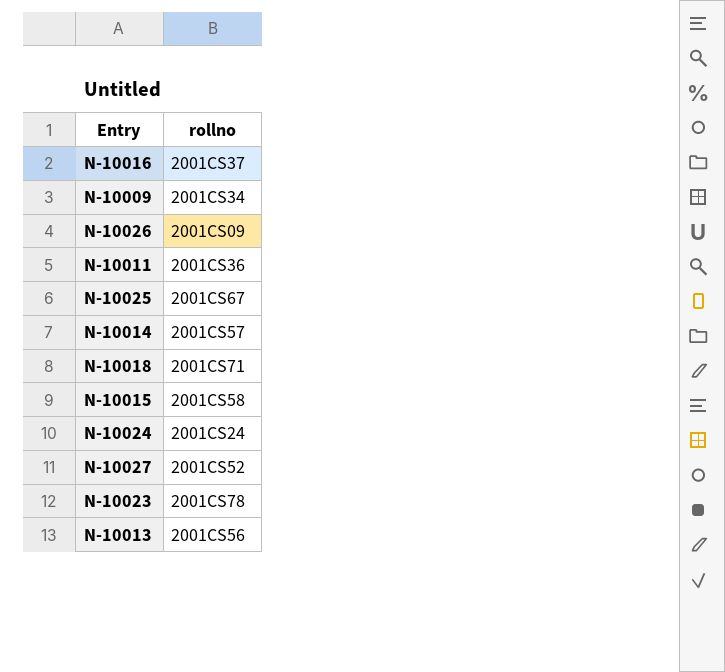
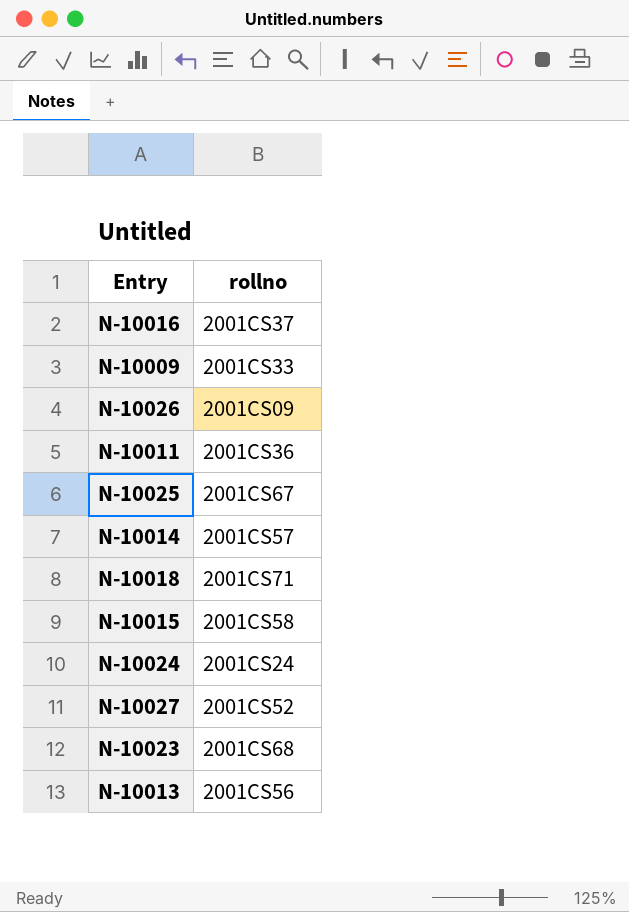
N-10009 | rollno: 2001CS34 -> 2001CS33
N-10023 | rollno: 2001CS78 -> 2001CS68

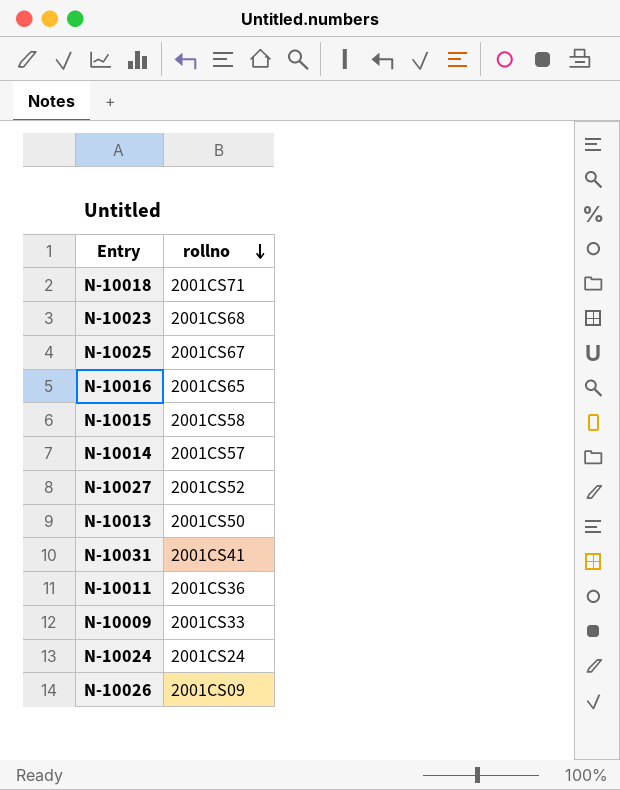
row order: none -> rollno descending
N-10016 | rollno: 2001CS37 -> 2001CS65
N-10013 | rollno: 2001CS56 -> 2001CS50
row N-10031: none -> 2001CS41

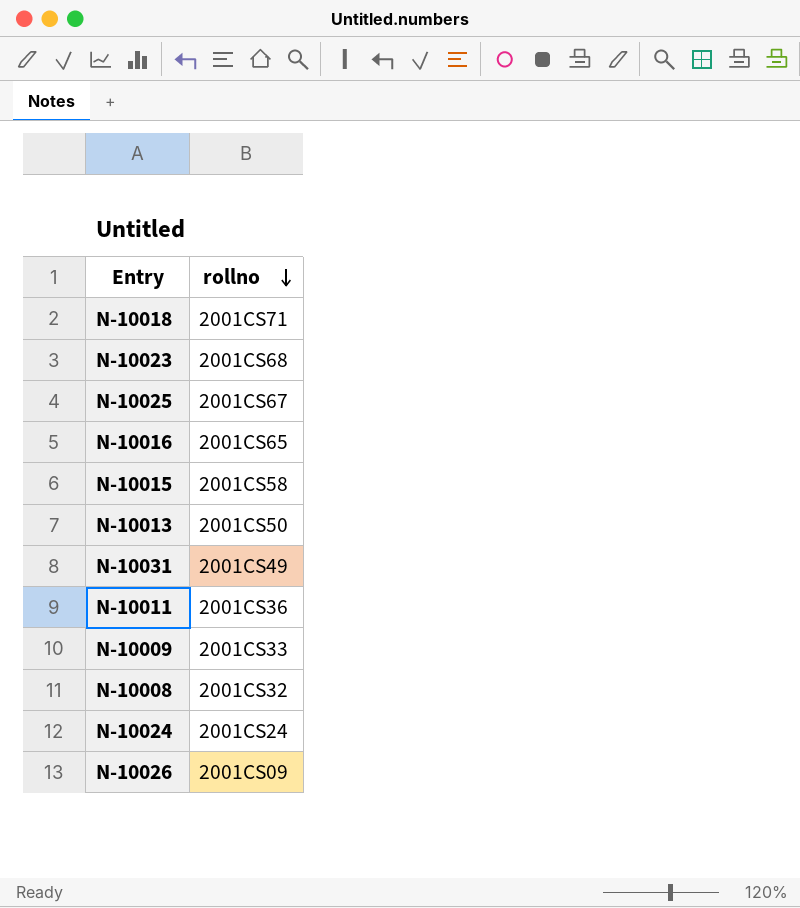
row N-10014: 2001CS57 -> none
row N-10027: 2001CS52 -> none
N-10031 | rollno: 2001CS41 -> 2001CS49
row N-10008: none -> 2001CS32

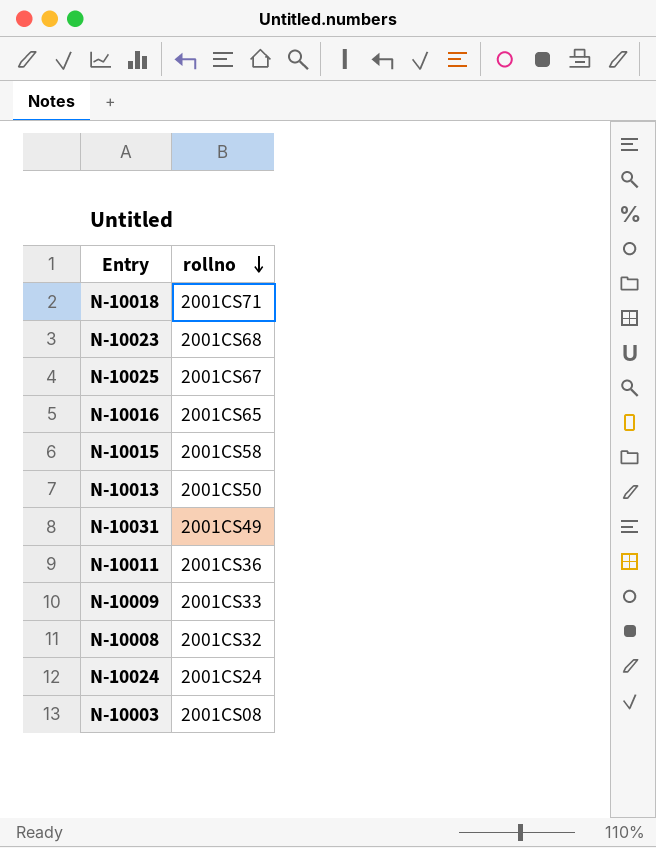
row N-10026: 2001CS09 -> none
row N-10003: none -> 2001CS08

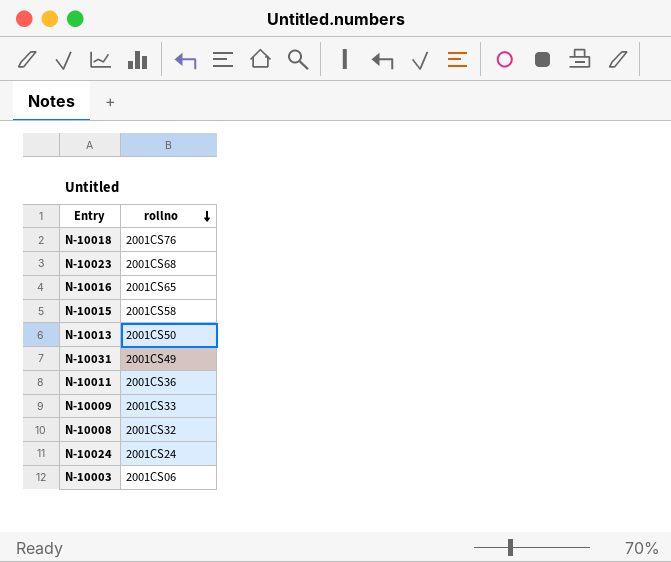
row N-10025: 2001CS67 -> none
N-10018 | rollno: 2001CS71 -> 2001CS76
N-10003 | rollno: 2001CS08 -> 2001CS06

